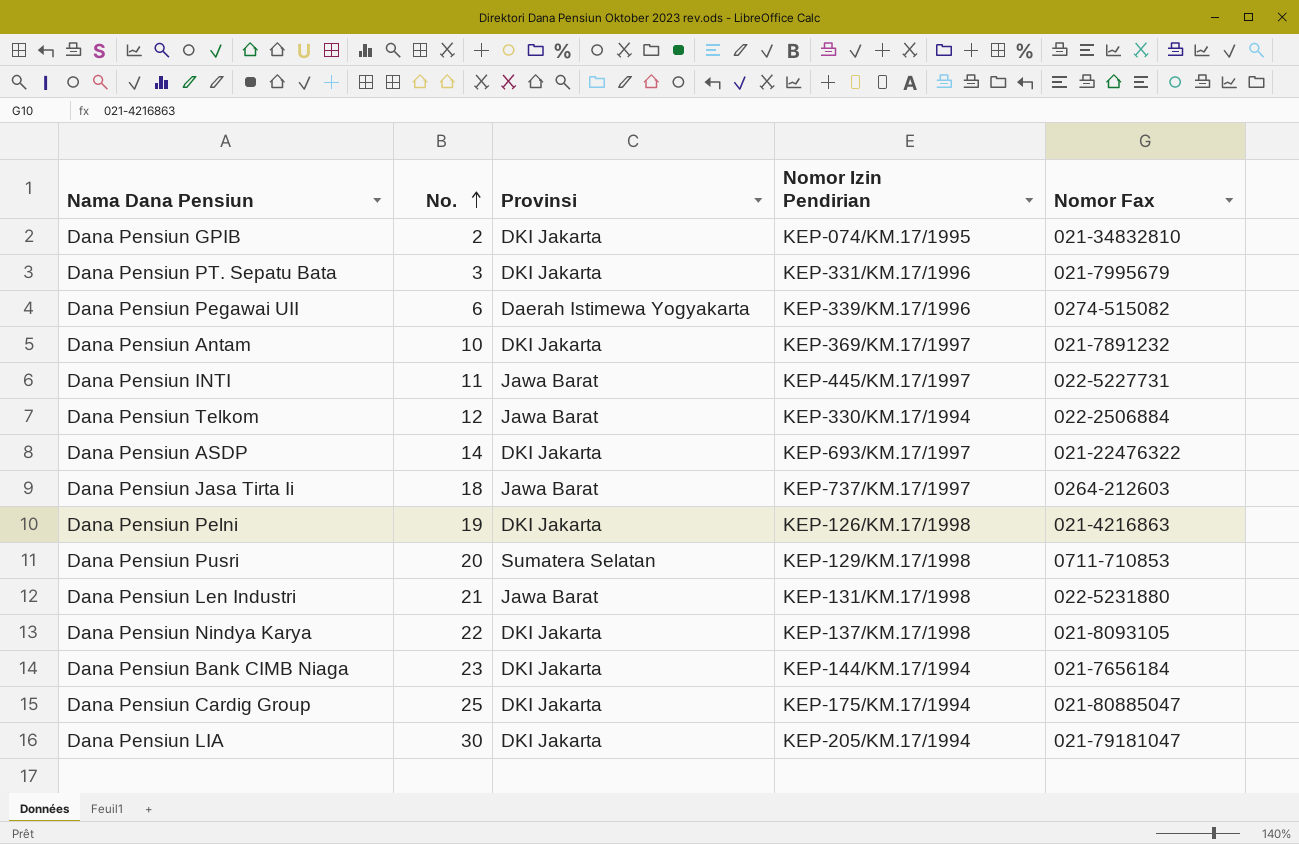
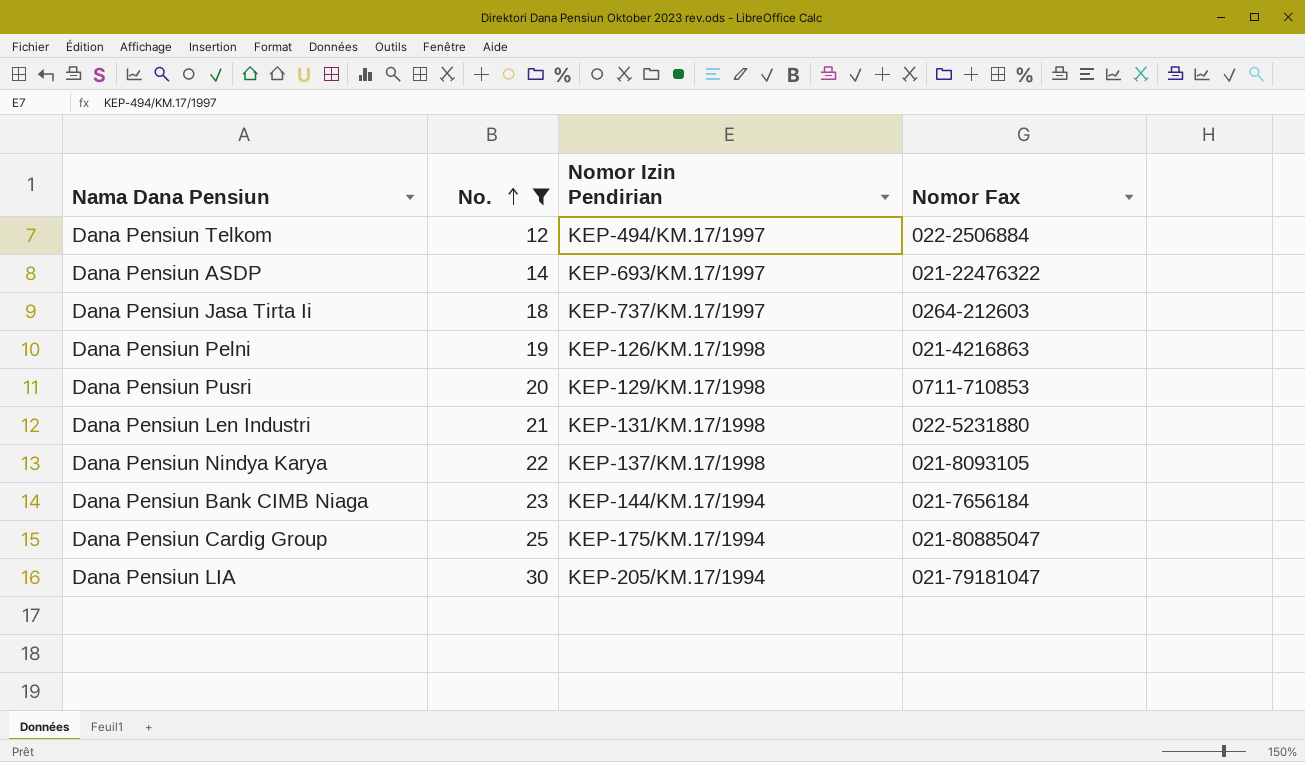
filter: none -> No. >= 12
column Provinsi | position: 3 -> none
Dana Pensiun Telkom | Nomor Izin Pendirian: KEP-330/KM.17/1994 -> KEP-494/KM.17/1997

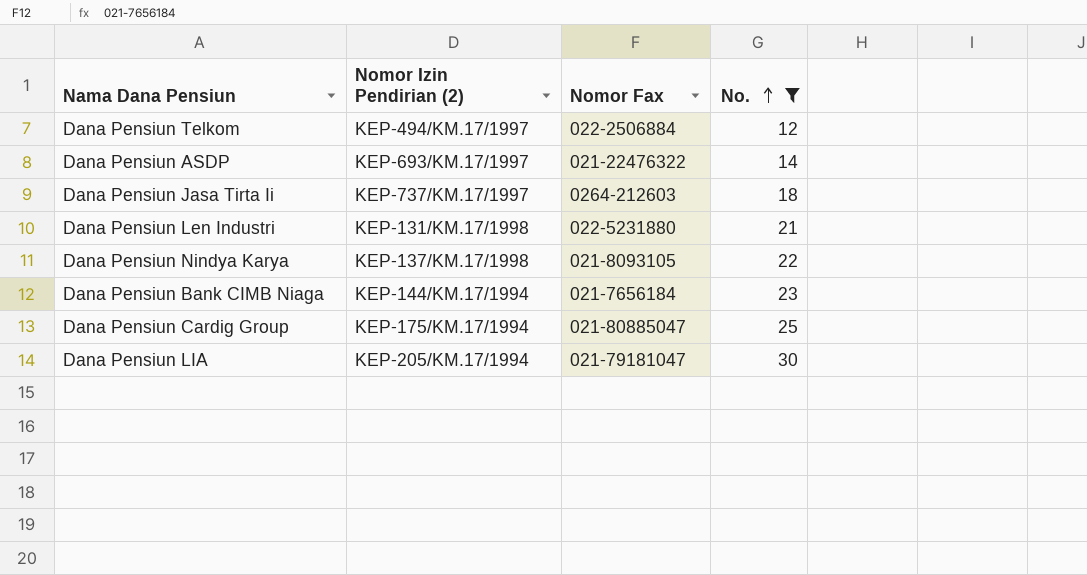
column name: Nomor Izin Pendirian -> Nomor Izin Pendirian (2)
column No. | position: 2 -> 4
row Dana Pensiun Pelni: 19 | KEP-126/KM.17/1998 | 021-4216863 -> none
row Dana Pensiun Pusri: 20 | KEP-129/KM.17/1998 | 0711-710853 -> none

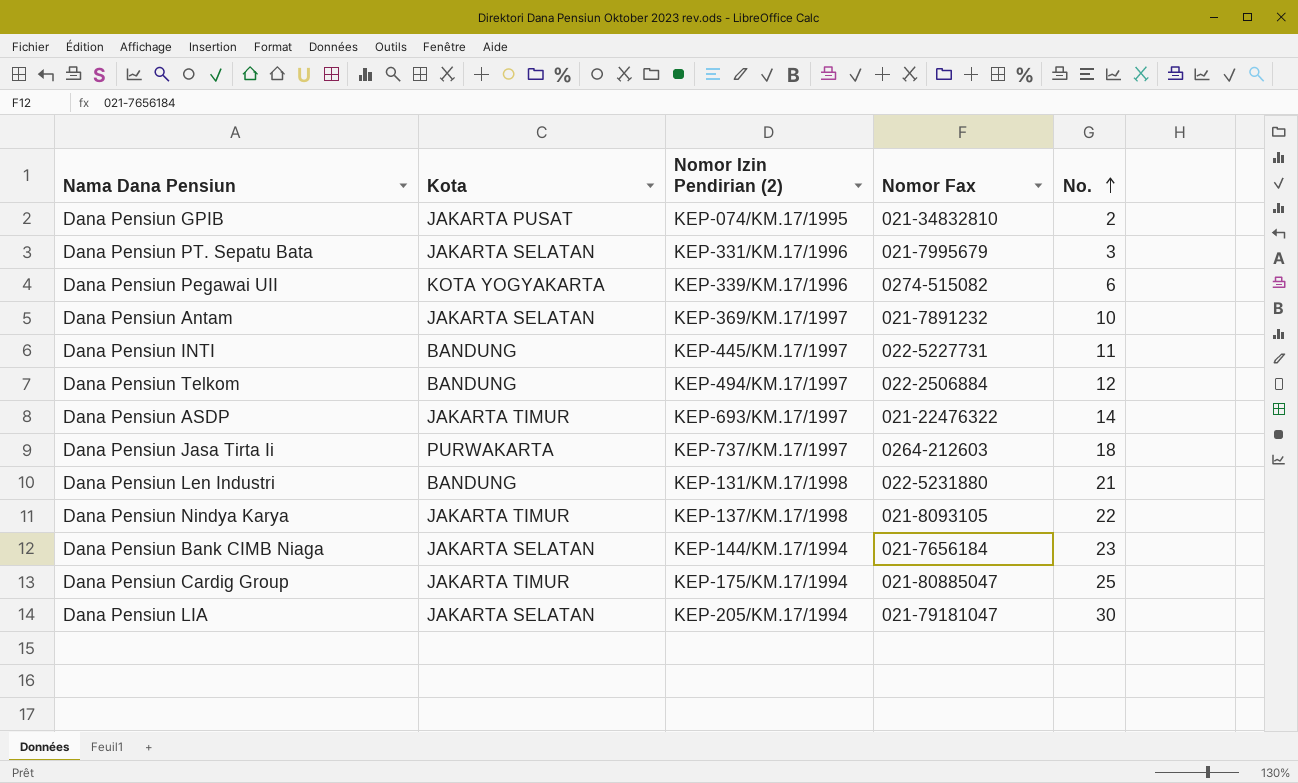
filter: No. >= 12 -> none
column Kota | position: none -> 2

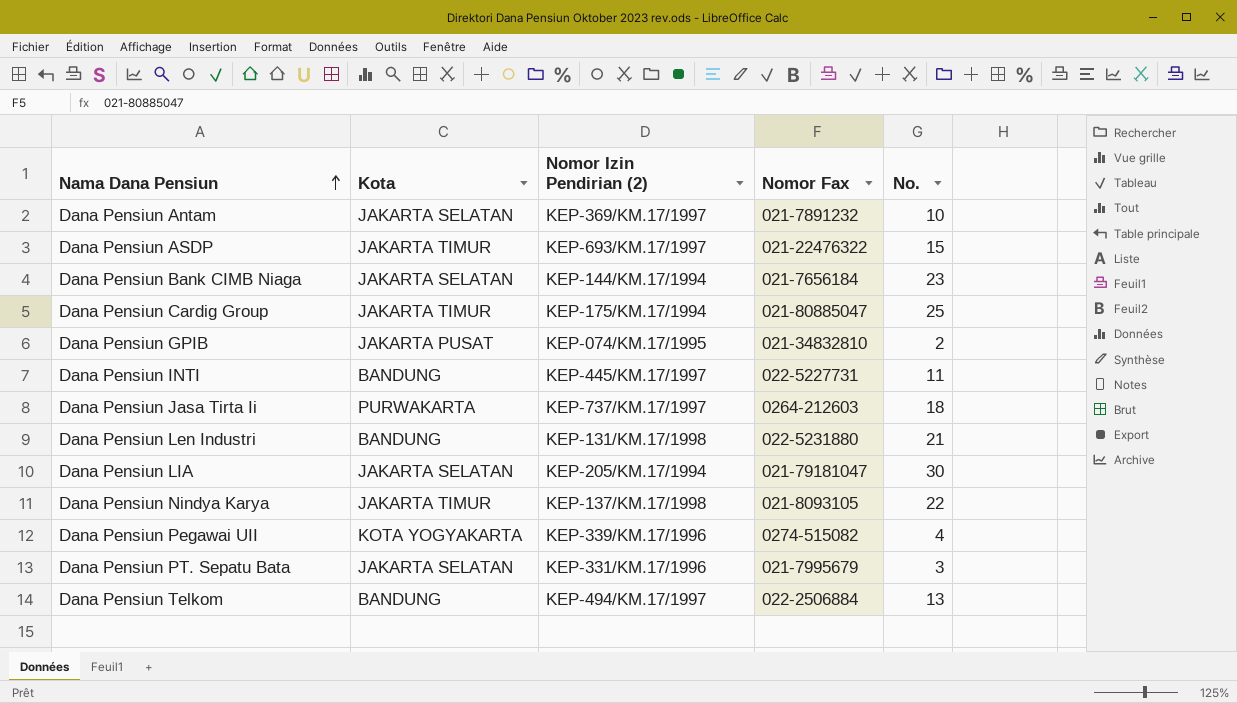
row order: No. ascending -> Nama Dana Pensiun ascending
Dana Pensiun ASDP | No.: 14 -> 15
Dana Pensiun Pegawai UII | No.: 6 -> 4
Dana Pensiun Telkom | No.: 12 -> 13

